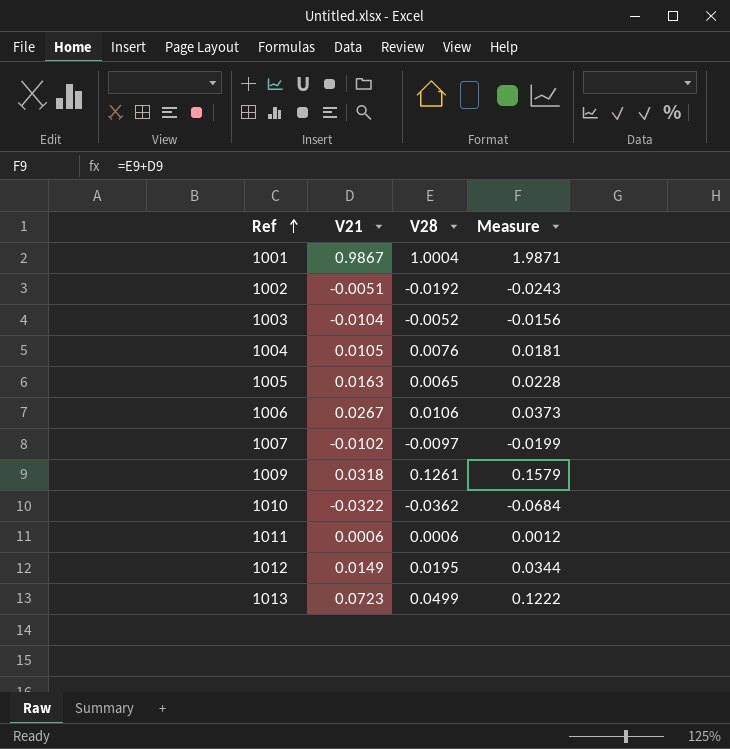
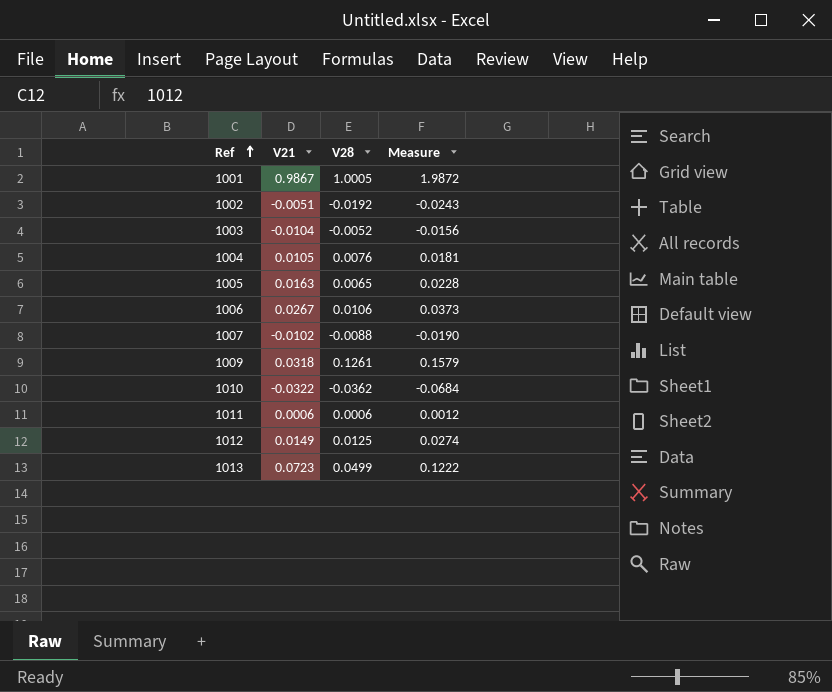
1001 | V28: 1.0004 -> 1.0005
1001 | Measure: 1.9871 -> 1.9872
1007 | V28: -0.0097 -> -0.0088
1007 | Measure: -0.0199 -> -0.0190
1012 | V28: 0.0195 -> 0.0125
1012 | Measure: 0.0344 -> 0.0274

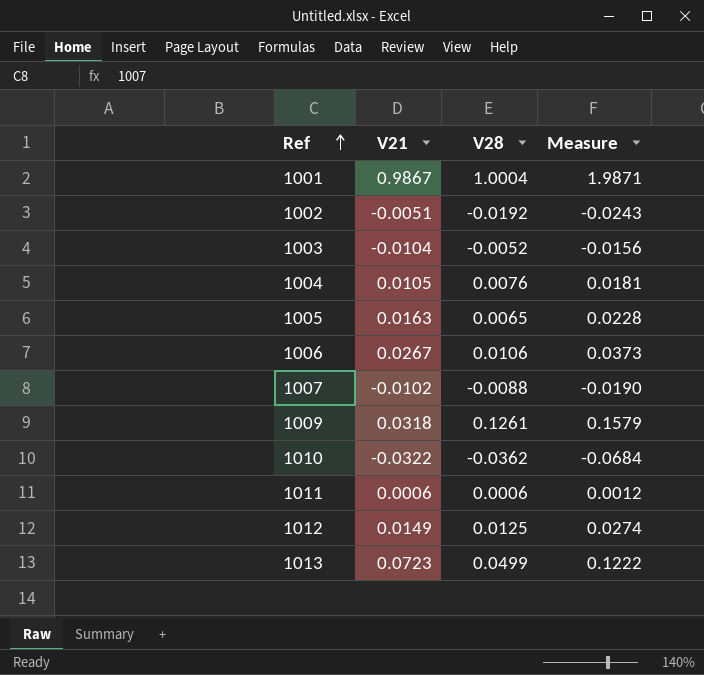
1001 | V28: 1.0005 -> 1.0004
1001 | Measure: 1.9872 -> 1.9871

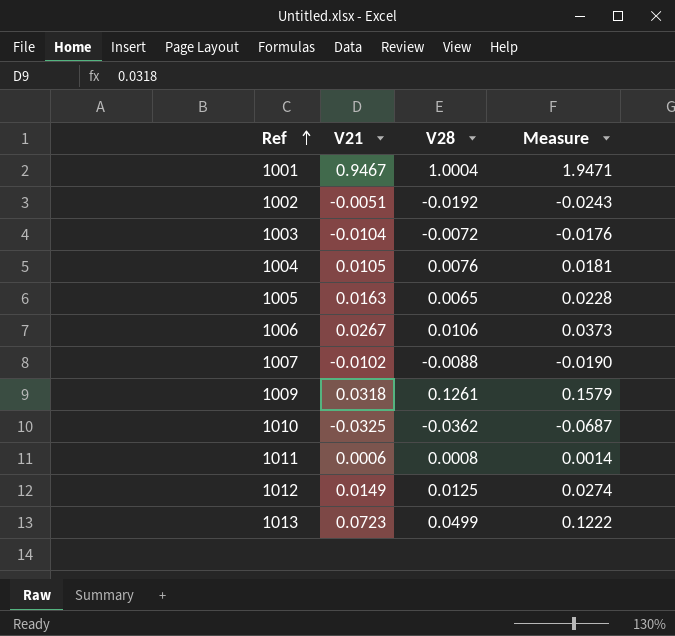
1001 | V21: 0.9867 -> 0.9467
1001 | Measure: 1.9871 -> 1.9471
1003 | V28: -0.0052 -> -0.0072
1003 | Measure: -0.0156 -> -0.0176
1010 | V21: -0.0322 -> -0.0325
1010 | Measure: -0.0684 -> -0.0687
1011 | V28: 0.0006 -> 0.0008
1011 | Measure: 0.0012 -> 0.0014

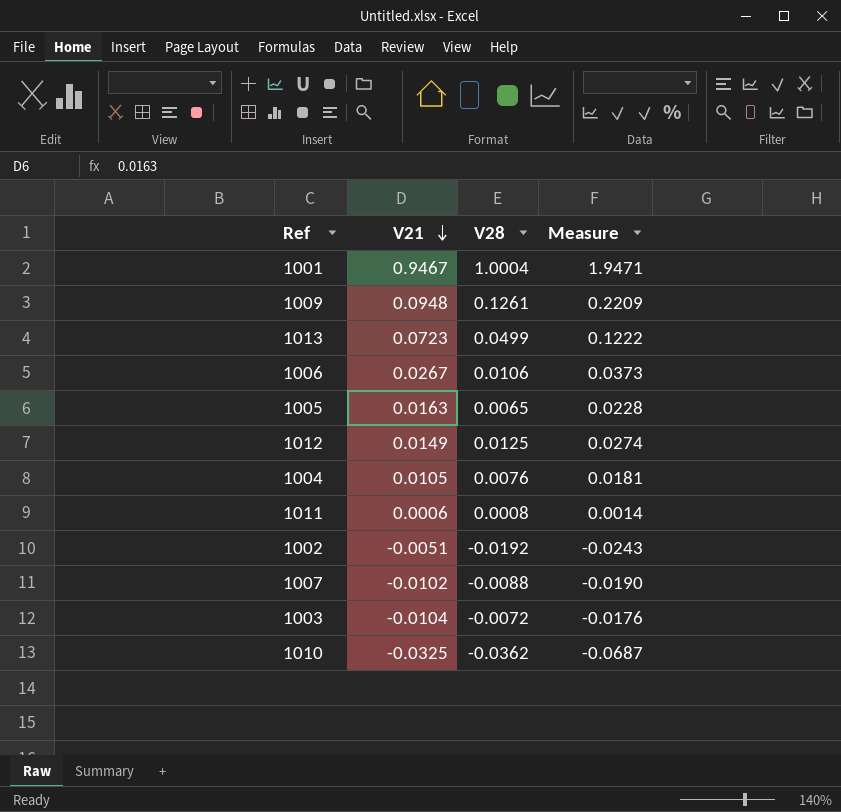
row order: Ref ascending -> V21 descending
1009 | V21: 0.0318 -> 0.0948
1009 | Measure: 0.1579 -> 0.2209

